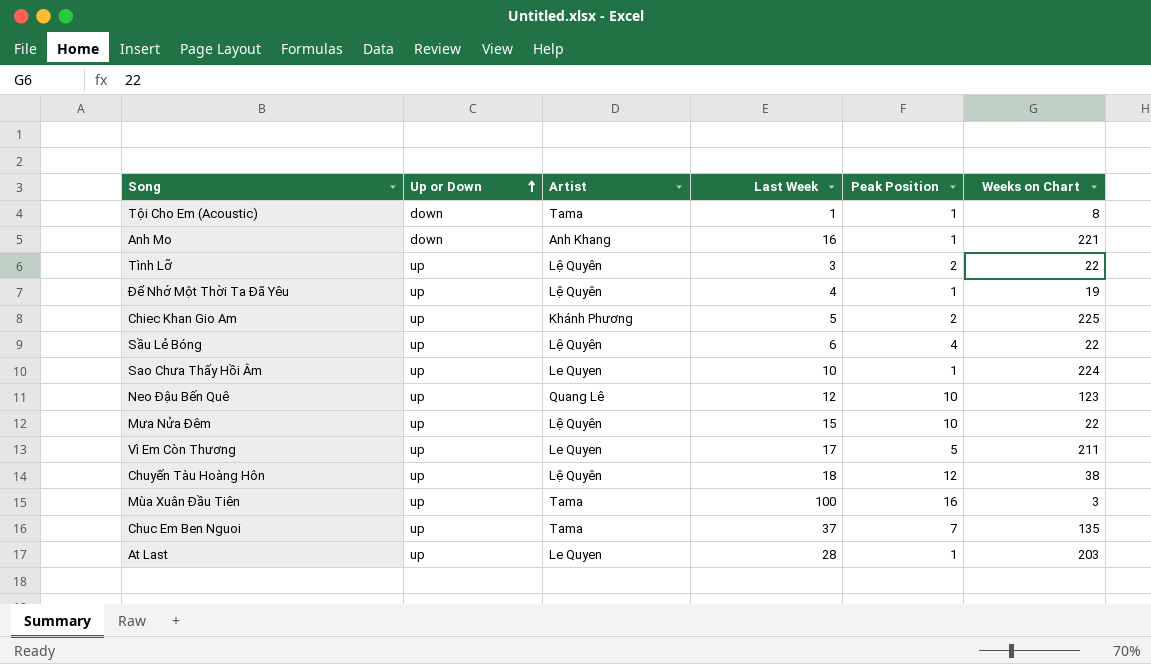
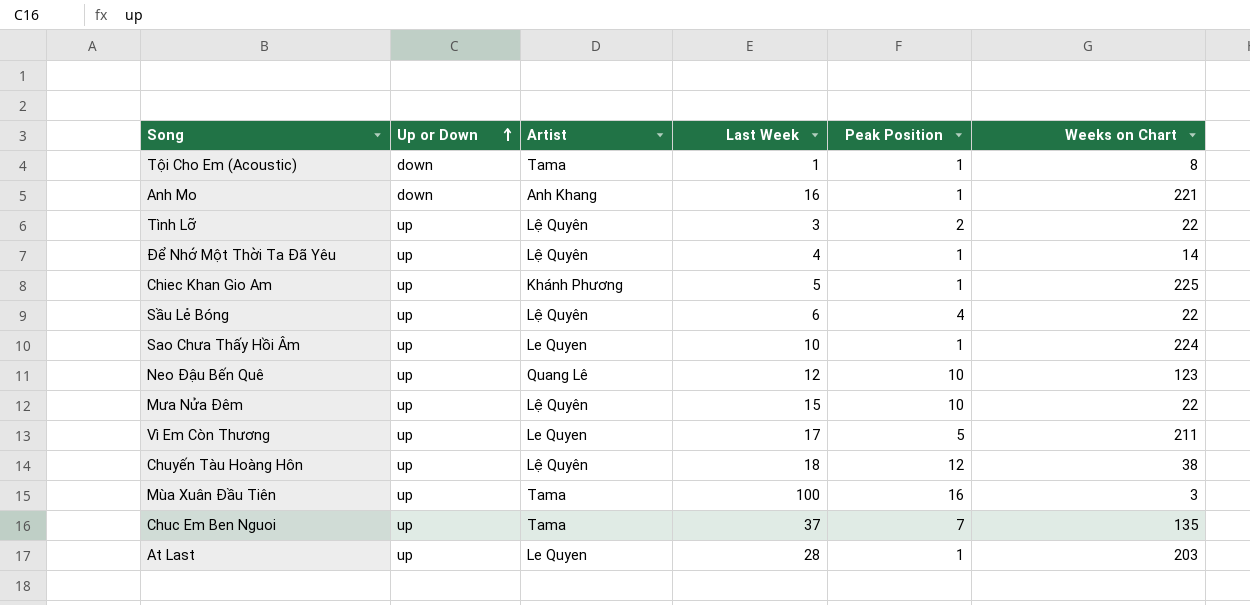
Để Nhớ Một Thời Ta Đã Yêu | Weeks on Chart: 19 -> 14
Chiec Khan Gio Am | Peak Position: 2 -> 1

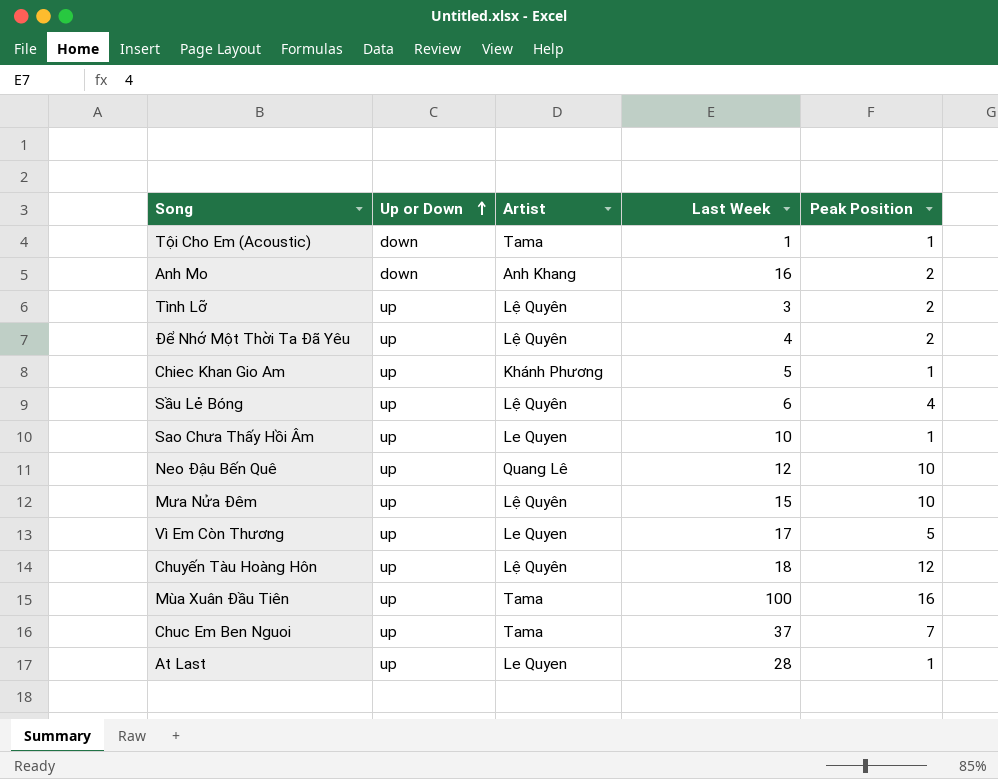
column Weeks on Chart | position: 6 -> none
Anh Mo | Peak Position: 1 -> 2
Để Nhớ Một Thời Ta Đã Yêu | Peak Position: 1 -> 2

